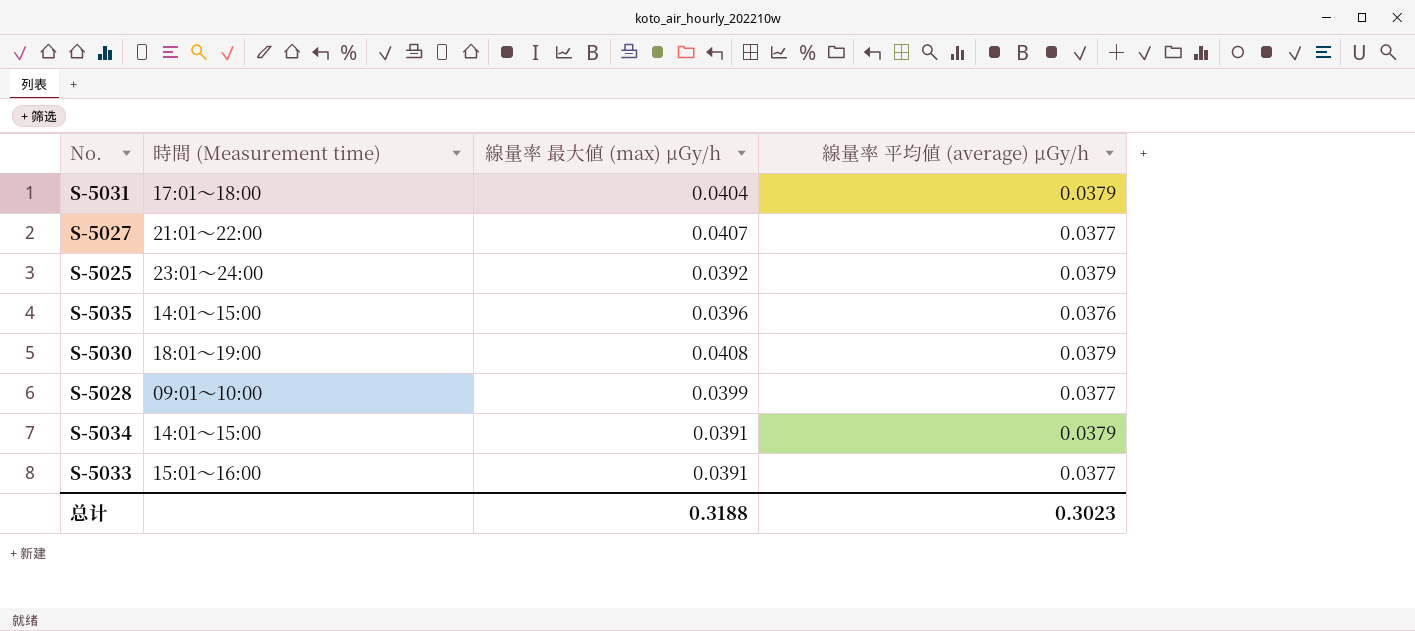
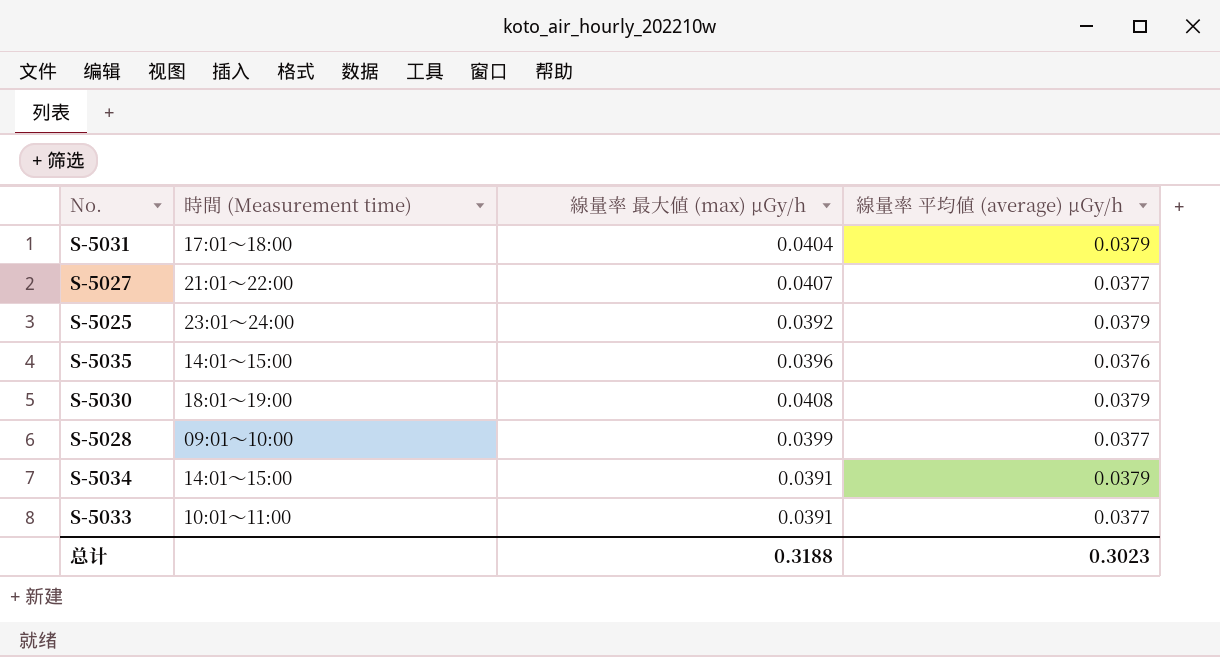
S-5033 | 時間 (Measurement time): 15:01～16:00 -> 10:01～11:00

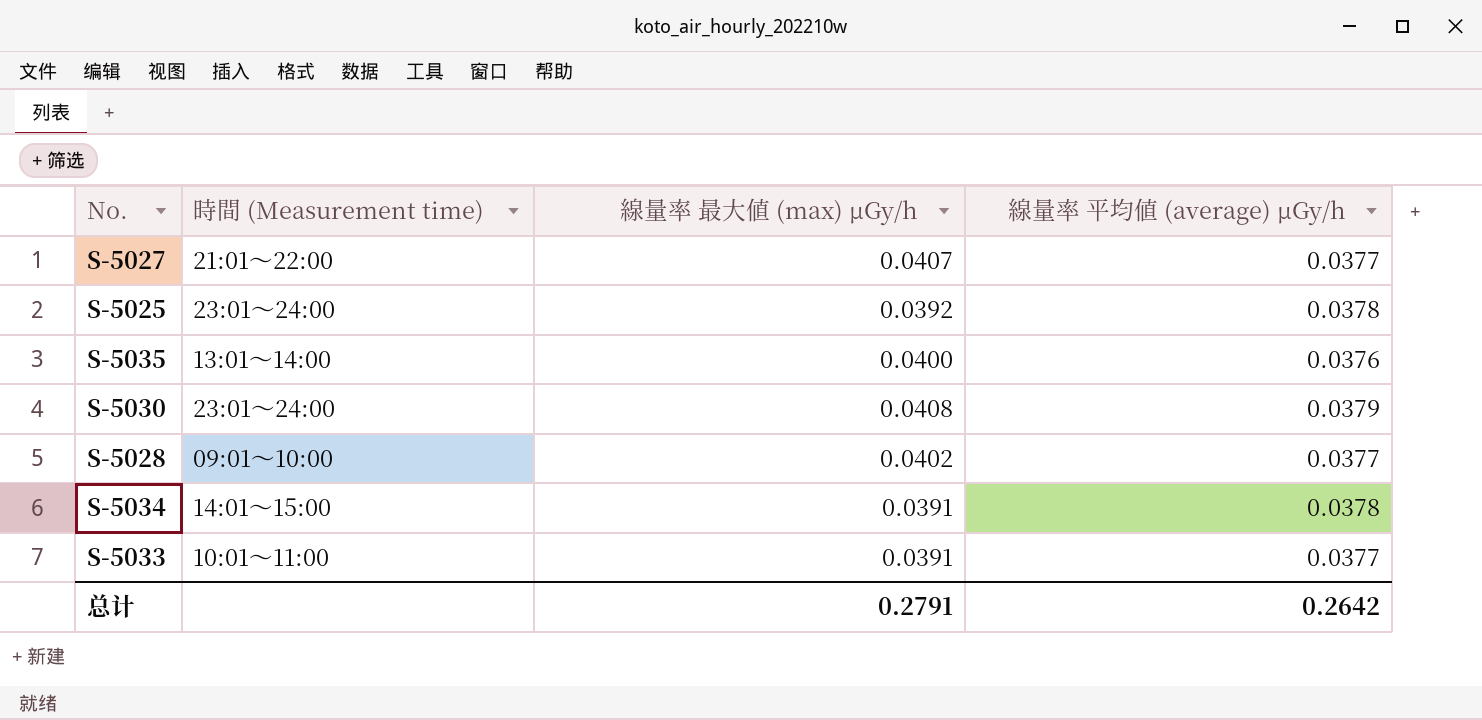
row S-5031: 17:01～18:00 | 0.0404 | 0.0379 -> none
S-5025 | 線量率 平均値 (average) μGy/h: 0.0379 -> 0.0378
S-5035 | 時間 (Measurement time): 14:01～15:00 -> 13:01～14:00
S-5035 | 線量率 最大値 (max) μGy/h: 0.0396 -> 0.0400
S-5030 | 時間 (Measurement time): 18:01～19:00 -> 23:01～24:00
S-5028 | 線量率 最大値 (max) μGy/h: 0.0399 -> 0.0402
S-5034 | 線量率 平均値 (average) μGy/h: 0.0379 -> 0.0378
总计 | 線量率 最大値 (max) μGy/h: 0.3188 -> 0.2791
总计 | 線量率 平均値 (average) μGy/h: 0.3023 -> 0.2642

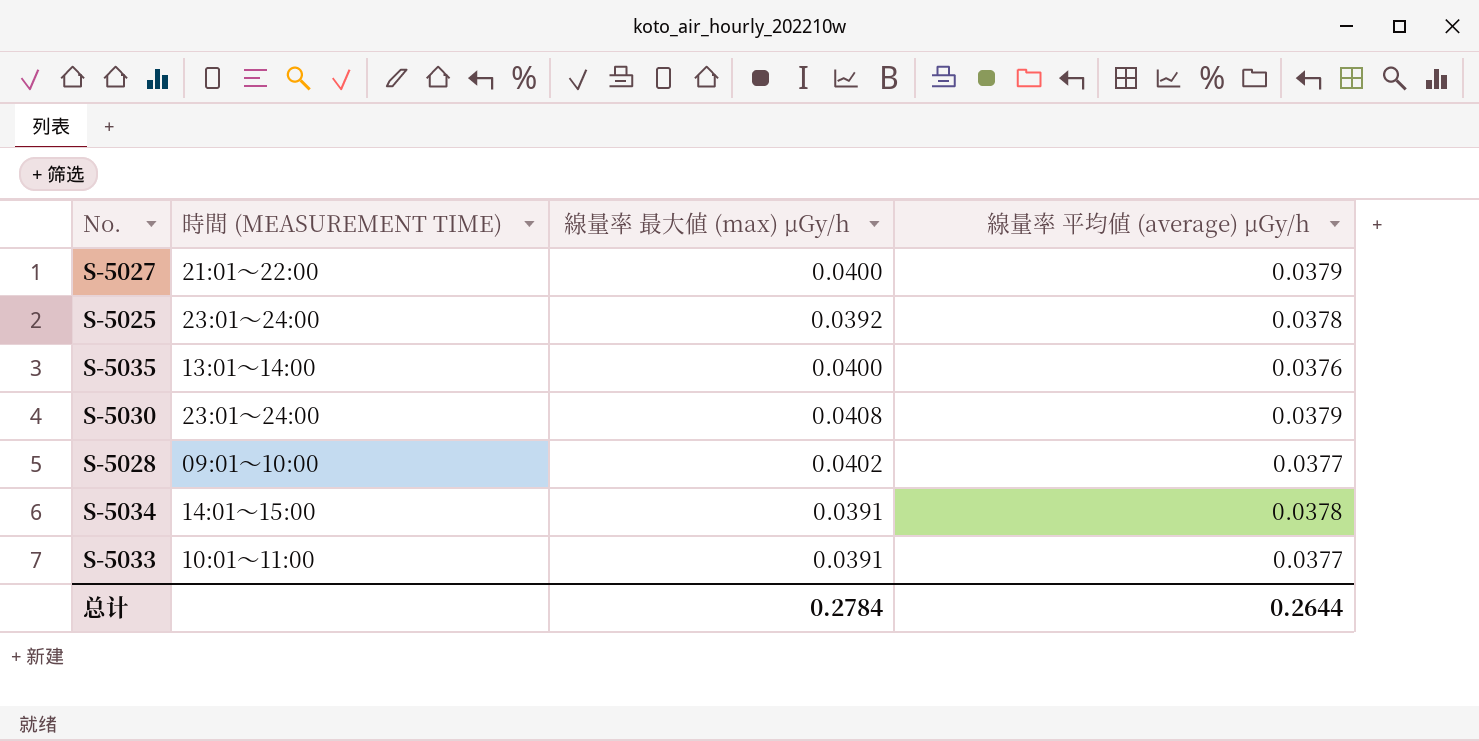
column name: 時間 (Measurement time) -> 時間 (MEASUREMENT TIME)
S-5027 | 線量率 最大値 (max) μGy/h: 0.0407 -> 0.0400
S-5027 | 線量率 平均値 (average) μGy/h: 0.0377 -> 0.0379
总计 | 線量率 最大値 (max) μGy/h: 0.2791 -> 0.2784
总计 | 線量率 平均値 (average) μGy/h: 0.2642 -> 0.2644

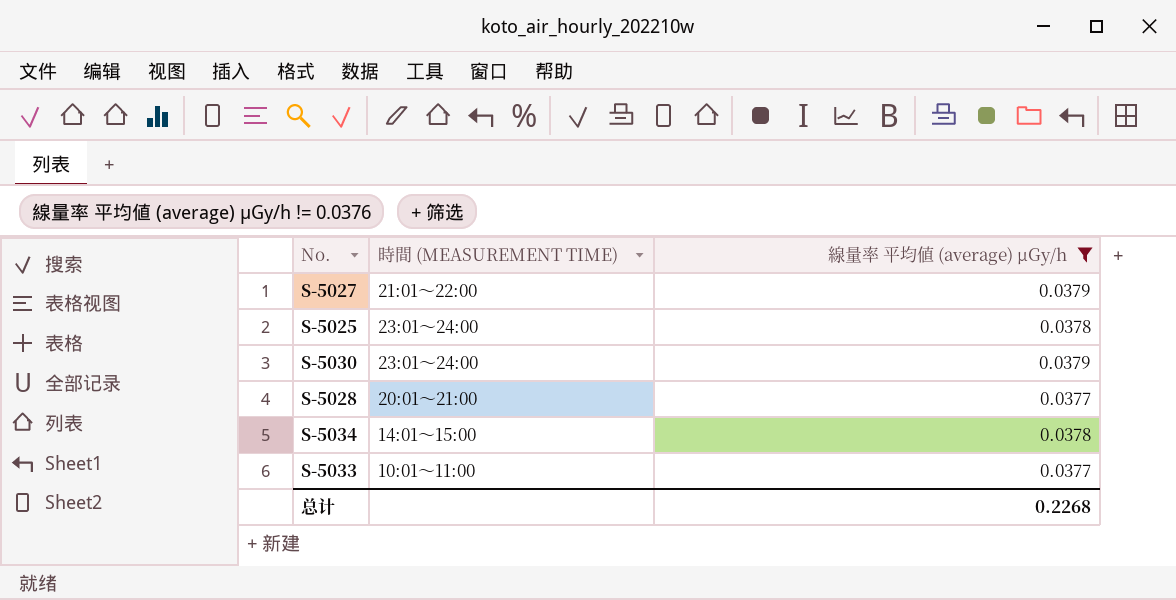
filter: none -> 線量率 平均値 (average) μGy/h != 0.0376
column 線量率 最大値 (max) μGy/h | position: 3 -> none
S-5028 | 時間 (MEASUREMENT TIME): 09:01～10:00 -> 20:01～21:00
总计 | 線量率 平均値 (average) μGy/h: 0.2644 -> 0.2268

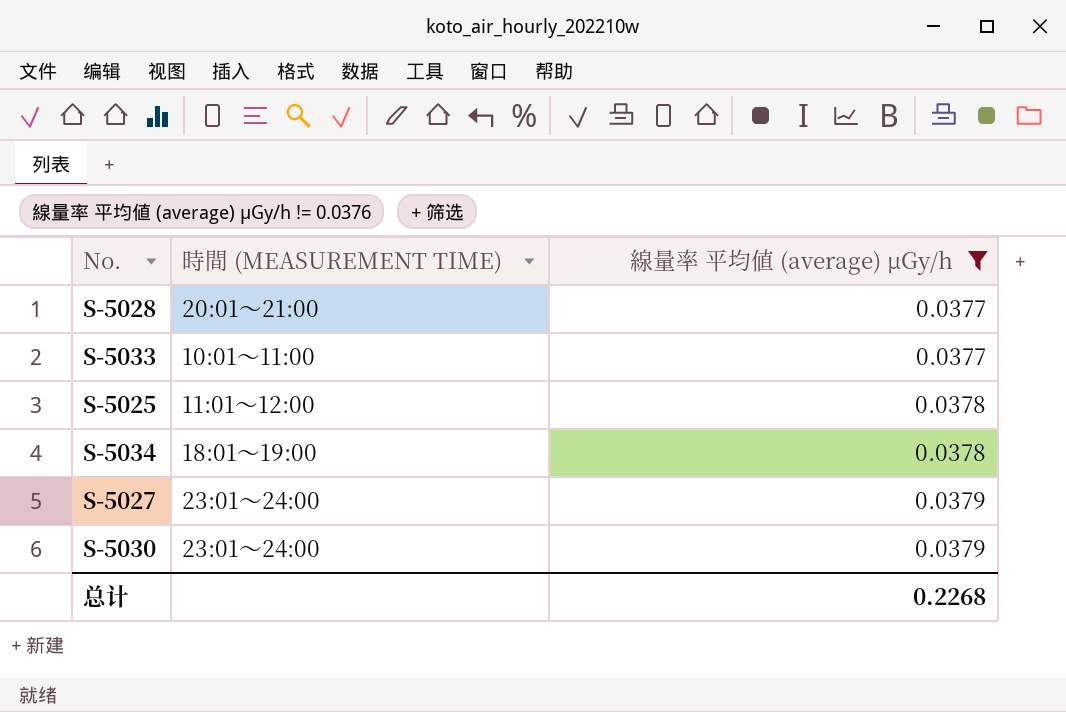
row order: none -> 線量率 平均値 (average) μGy/h ascending
S-5025 | 時間 (MEASUREMENT TIME): 23:01～24:00 -> 11:01～12:00
S-5034 | 時間 (MEASUREMENT TIME): 14:01～15:00 -> 18:01～19:00
S-5027 | 時間 (MEASUREMENT TIME): 21:01～22:00 -> 23:01～24:00

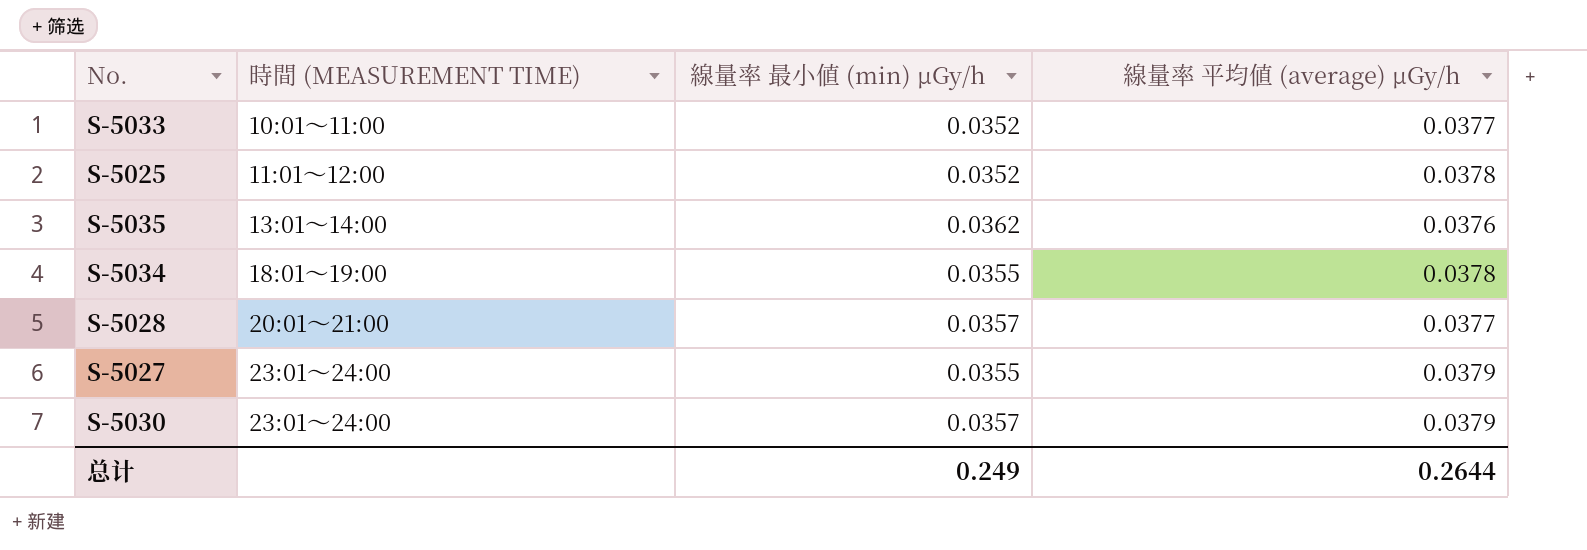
filter: 線量率 平均値 (average) μGy/h != 0.0376 -> none
row order: 線量率 平均値 (average) μGy/h ascending -> 時間 (MEASUREMENT TIME) ascending
column 線量率 最小値 (min) μGy/h | position: none -> 3
总计 | 線量率 平均値 (average) μGy/h: 0.2268 -> 0.2644

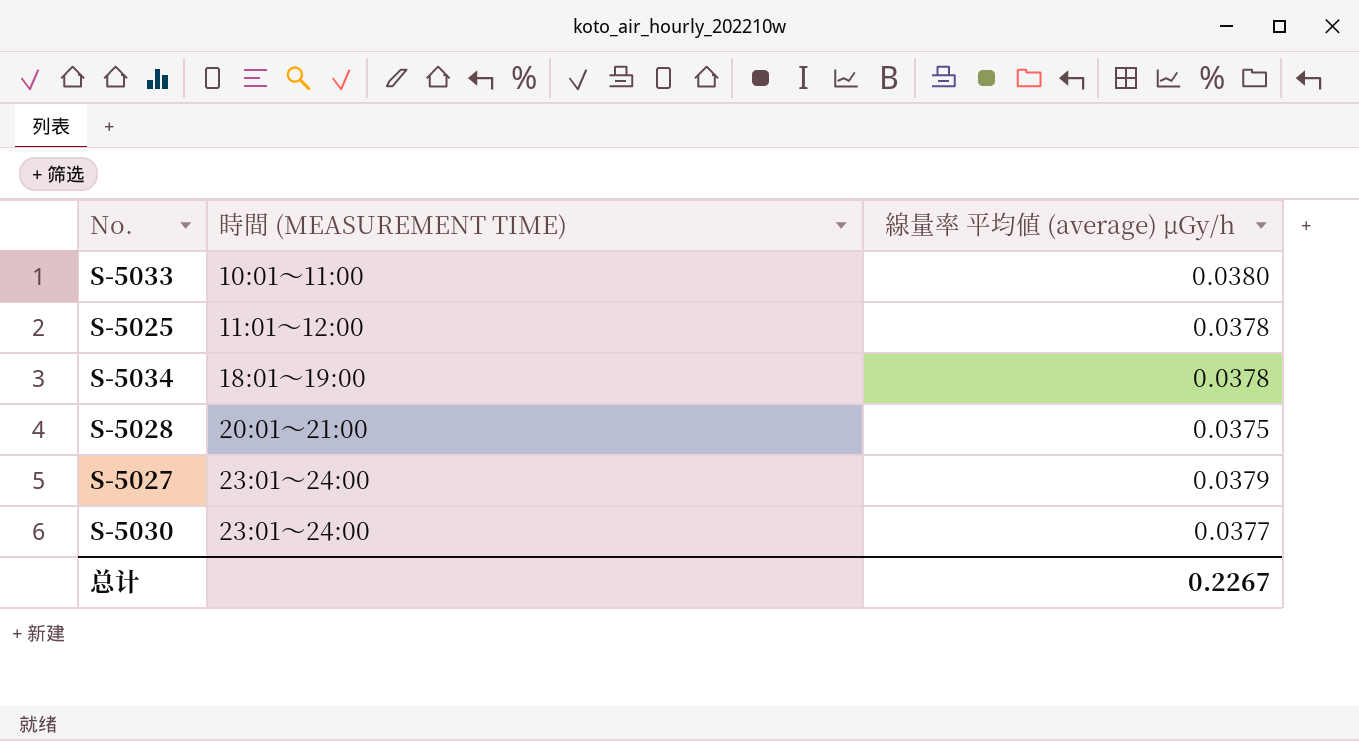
column 線量率 最小値 (min) μGy/h | position: 3 -> none
row S-5035: 13:01～14:00 | 0.0362 | 0.0376 -> none
S-5033 | 線量率 平均値 (average) μGy/h: 0.0377 -> 0.0380
S-5028 | 線量率 平均値 (average) μGy/h: 0.0377 -> 0.0375
S-5030 | 線量率 平均値 (average) μGy/h: 0.0379 -> 0.0377
总计 | 線量率 平均値 (average) μGy/h: 0.2644 -> 0.2267

